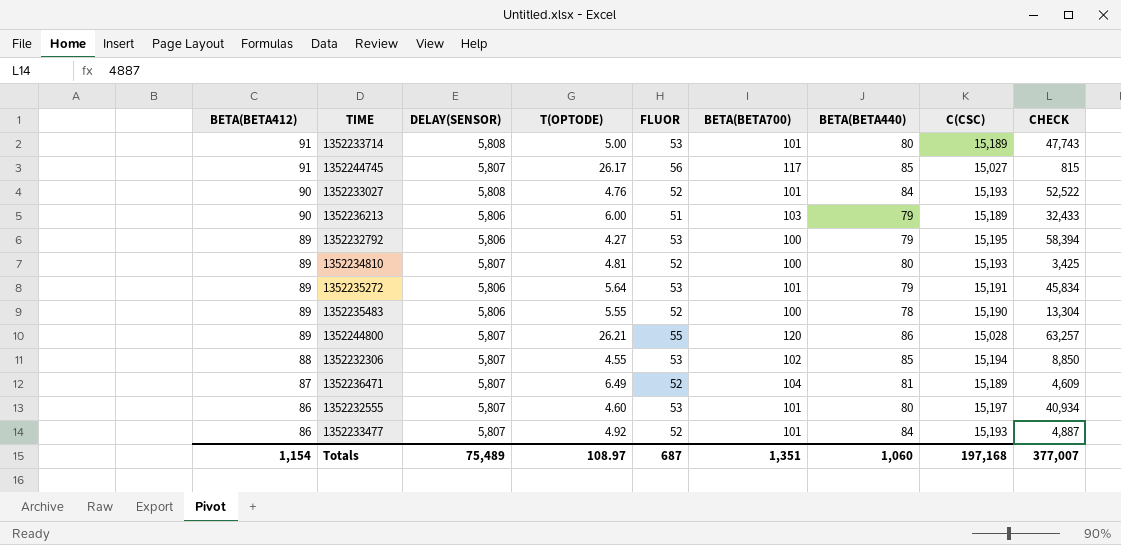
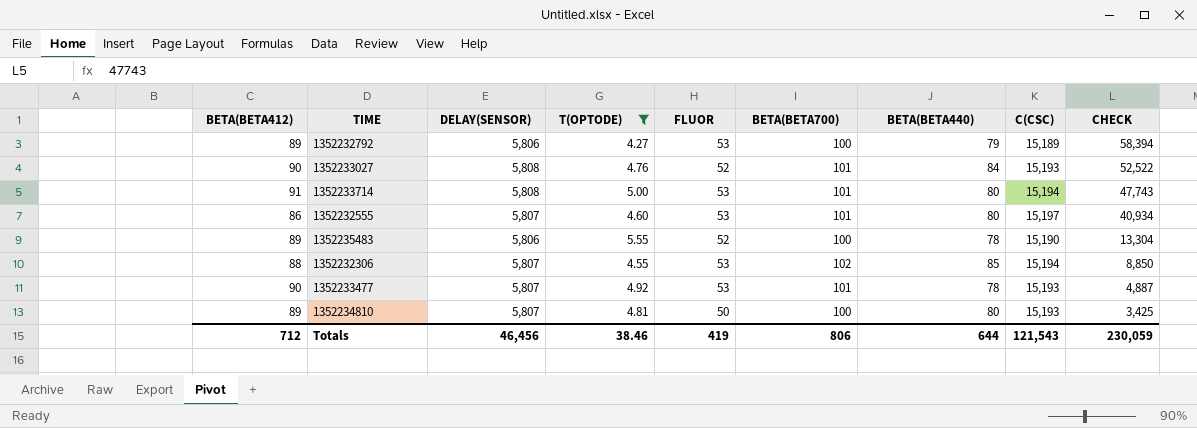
filter: none -> T(OPTODE) <= 5.55
row order: BETA(BETA412) descending -> CHECK descending
1352232792 | C(CSC): 15,195 -> 15,189
1352233714 | C(CSC): 15,189 -> 15,194
1352233477 | BETA(BETA412): 86 -> 90
1352233477 | FLUOR: 52 -> 53
1352233477 | BETA(BETA440): 84 -> 78
1352234810 | FLUOR: 52 -> 50
Totals | BETA(BETA412): 1,154 -> 712
Totals | DELAY(SENSOR): 75,489 -> 46,456
Totals | T(OPTODE): 108.97 -> 38.46
Totals | FLUOR: 687 -> 419
Totals | BETA(BETA700): 1,351 -> 806
Totals | BETA(BETA440): 1,060 -> 644
Totals | C(CSC): 197,168 -> 121,543
Totals | CHECK: 377,007 -> 230,059

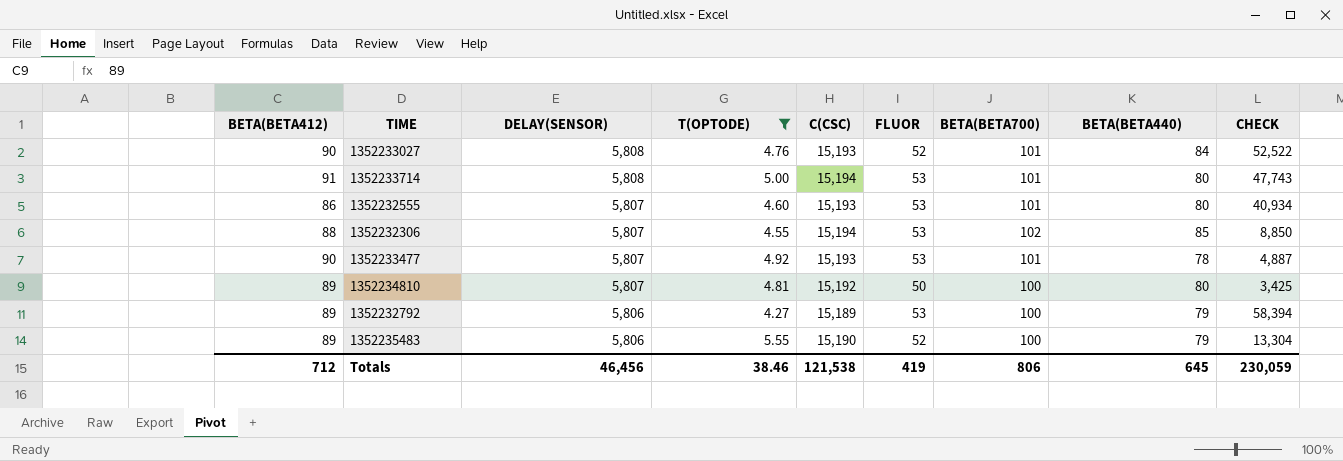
row order: CHECK descending -> DELAY(SENSOR) descending
column C(CSC) | position: 8 -> 5
1352232555 | C(CSC): 15,197 -> 15,193
1352234810 | C(CSC): 15,193 -> 15,192
1352235483 | BETA(BETA440): 78 -> 79
Totals | C(CSC): 121,543 -> 121,538
Totals | BETA(BETA440): 644 -> 645

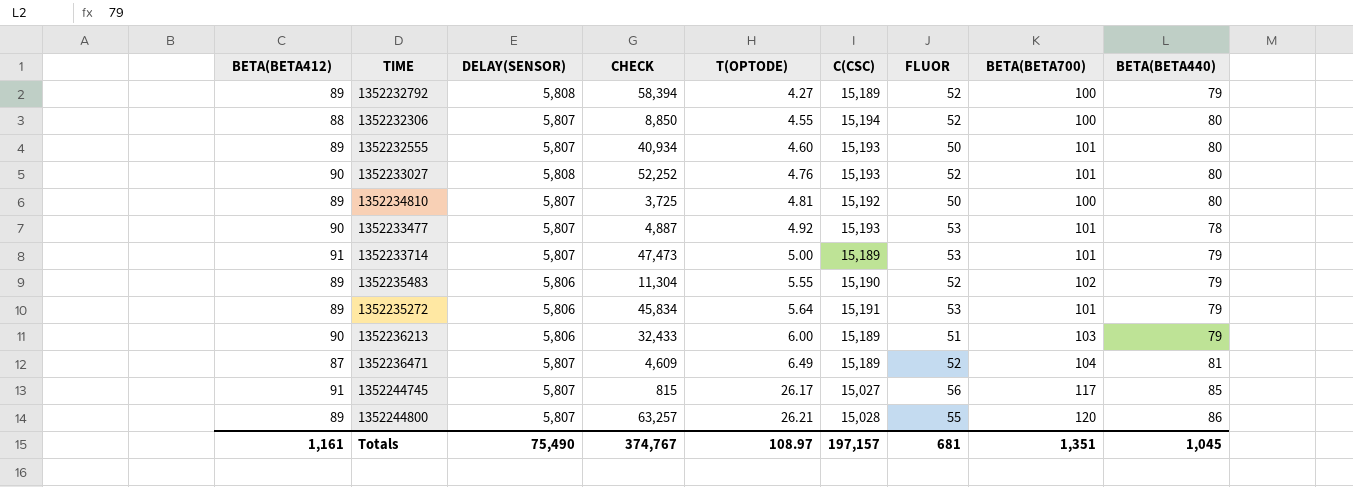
filter: T(OPTODE) <= 5.55 -> none
row order: DELAY(SENSOR) descending -> T(OPTODE) ascending
column CHECK | position: 9 -> 4
1352232792 | DELAY(SENSOR): 5,806 -> 5,808
1352232792 | FLUOR: 53 -> 52
1352232306 | FLUOR: 53 -> 52
1352232306 | BETA(BETA700): 102 -> 100
1352232306 | BETA(BETA440): 85 -> 80
1352232555 | BETA(BETA412): 86 -> 89
1352232555 | FLUOR: 53 -> 50
1352233027 | CHECK: 52,522 -> 52,252
1352233027 | BETA(BETA440): 84 -> 80
1352234810 | CHECK: 3,425 -> 3,725
1352233714 | DELAY(SENSOR): 5,808 -> 5,807
1352233714 | CHECK: 47,743 -> 47,473
1352233714 | C(CSC): 15,194 -> 15,189
1352233714 | BETA(BETA440): 80 -> 79
1352235483 | CHECK: 13,304 -> 11,304
1352235483 | BETA(BETA700): 100 -> 102
Totals | BETA(BETA412): 712 -> 1,161
Totals | DELAY(SENSOR): 46,456 -> 75,490
Totals | CHECK: 230,059 -> 374,767
Totals | T(OPTODE): 38.46 -> 108.97
Totals | C(CSC): 121,538 -> 197,157
Totals | FLUOR: 419 -> 681
Totals | BETA(BETA700): 806 -> 1,351
Totals | BETA(BETA440): 645 -> 1,045

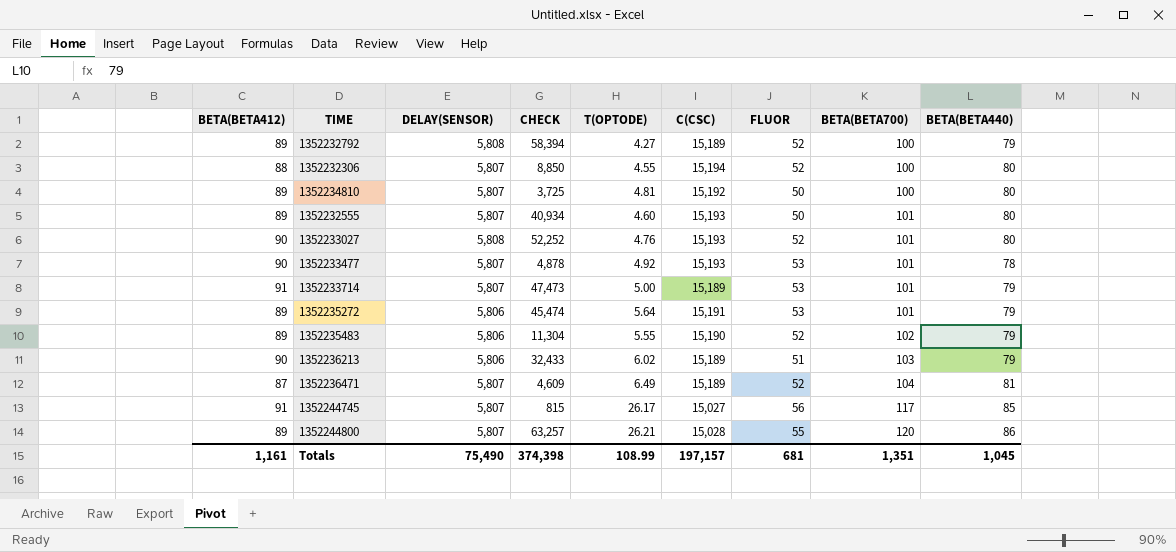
row order: T(OPTODE) ascending -> BETA(BETA700) ascending
1352233477 | CHECK: 4,887 -> 4,878
1352235272 | CHECK: 45,834 -> 45,474
1352236213 | T(OPTODE): 6.00 -> 6.02
Totals | CHECK: 374,767 -> 374,398
Totals | T(OPTODE): 108.97 -> 108.99

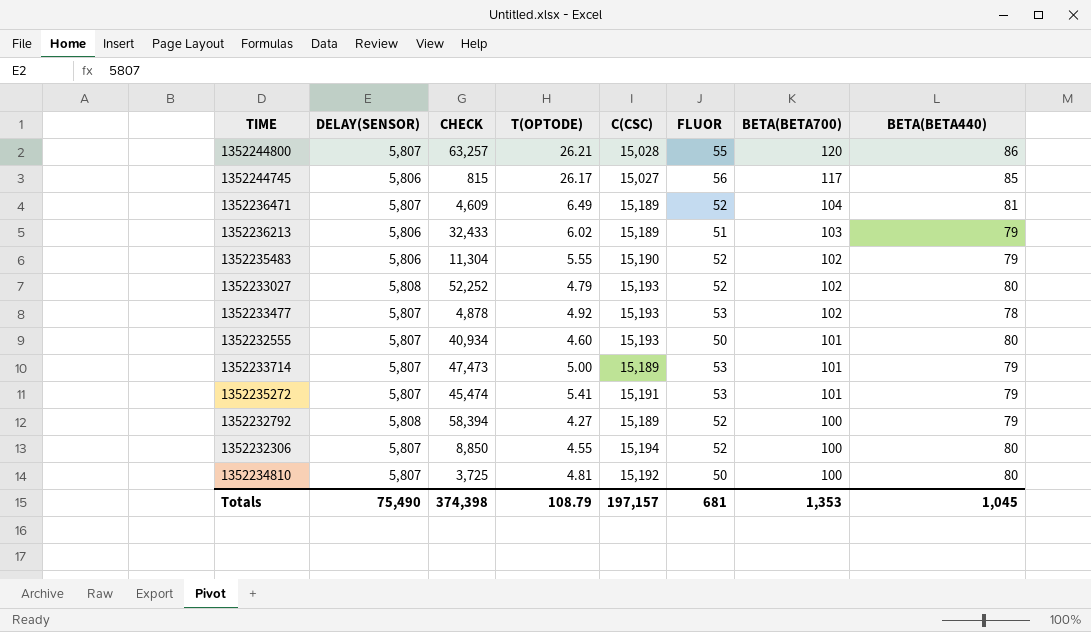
row order: BETA(BETA700) ascending -> BETA(BETA700) descending
column BETA(BETA412) | position: 1 -> none
1352244745 | DELAY(SENSOR): 5,807 -> 5,806
1352233027 | T(OPTODE): 4.76 -> 4.79
1352233027 | BETA(BETA700): 101 -> 102
1352233477 | BETA(BETA700): 101 -> 102
1352235272 | DELAY(SENSOR): 5,806 -> 5,807
1352235272 | T(OPTODE): 5.64 -> 5.41
Totals | T(OPTODE): 108.99 -> 108.79
Totals | BETA(BETA700): 1,351 -> 1,353

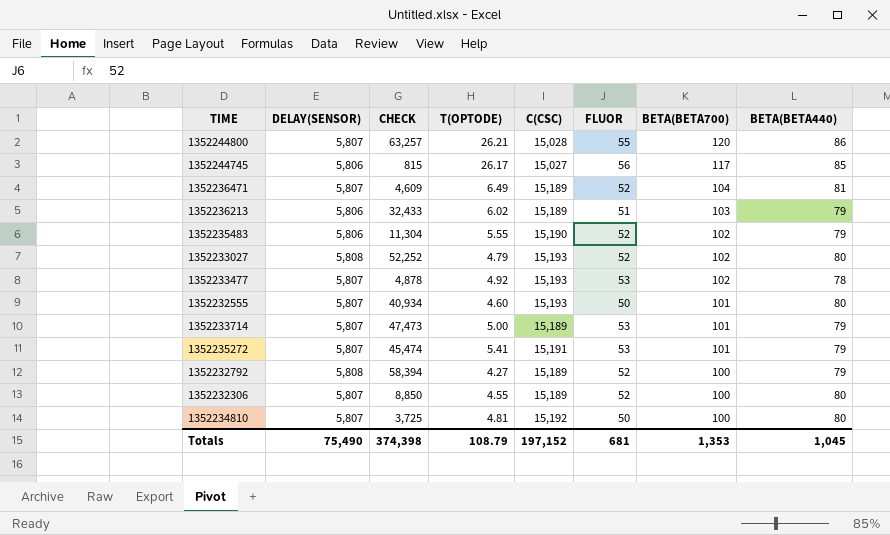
1352232306 | C(CSC): 15,194 -> 15,189
Totals | C(CSC): 197,157 -> 197,152

